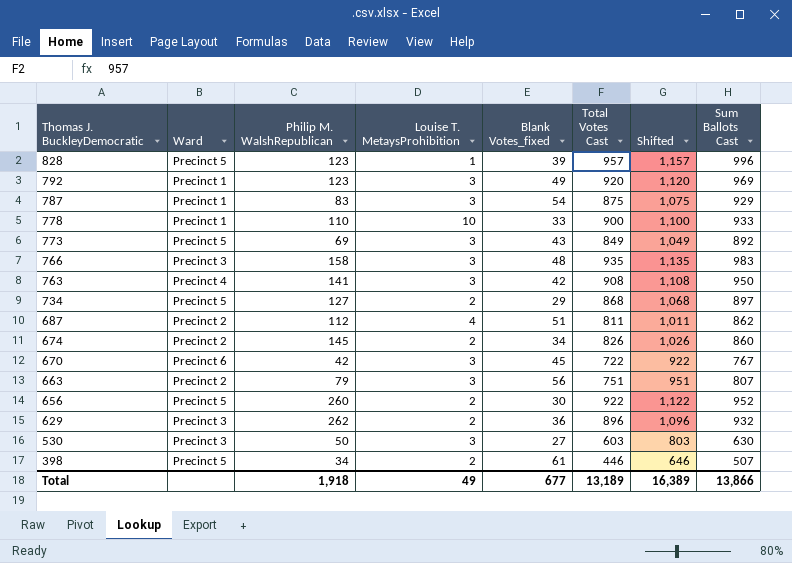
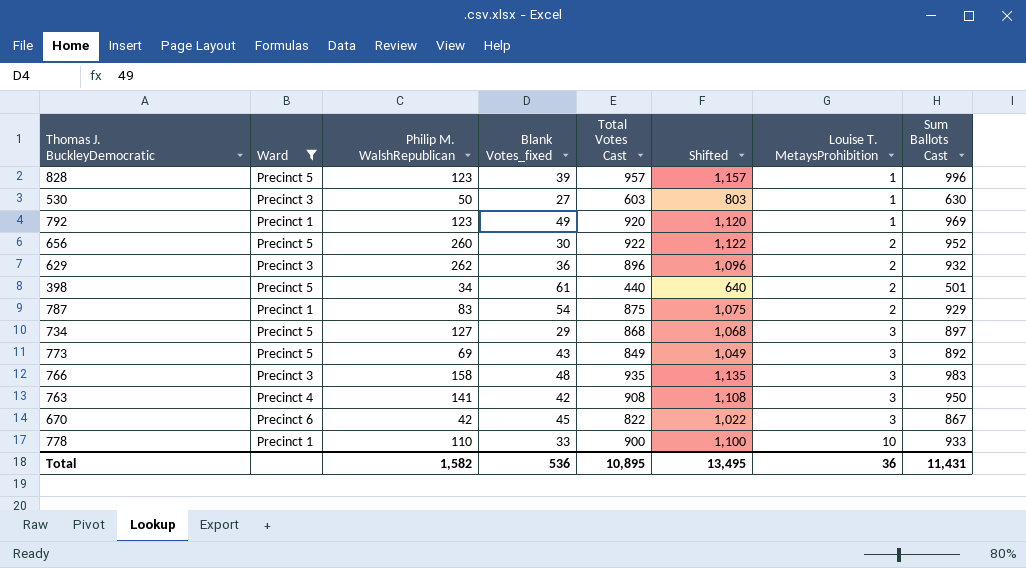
filter: none -> Ward != Precinct 2
row order: Thomas J. BuckleyDemocratic descending -> Louise T. MetaysProhibition ascending
column Louise T. MetaysProhibition | position: 4 -> 7
530 | Louise T. MetaysProhibition: 3 -> 1
792 | Louise T. MetaysProhibition: 3 -> 1
398 | Total Votes Cast: 446 -> 440
398 | Shifted: 646 -> 640
398 | Sum Ballots Cast: 507 -> 501
787 | Louise T. MetaysProhibition: 3 -> 2
734 | Louise T. MetaysProhibition: 2 -> 3
670 | Total Votes Cast: 722 -> 822
670 | Shifted: 922 -> 1,022
670 | Sum Ballots Cast: 767 -> 867
Total | Philip M. WalshRepublican: 1,918 -> 1,582
Total | Blank Votes_fixed: 677 -> 536
Total | Total Votes Cast: 13,189 -> 10,895
Total | Shifted: 16,389 -> 13,495
Total | Louise T. MetaysProhibition: 49 -> 36
Total | Sum Ballots Cast: 13,866 -> 11,431

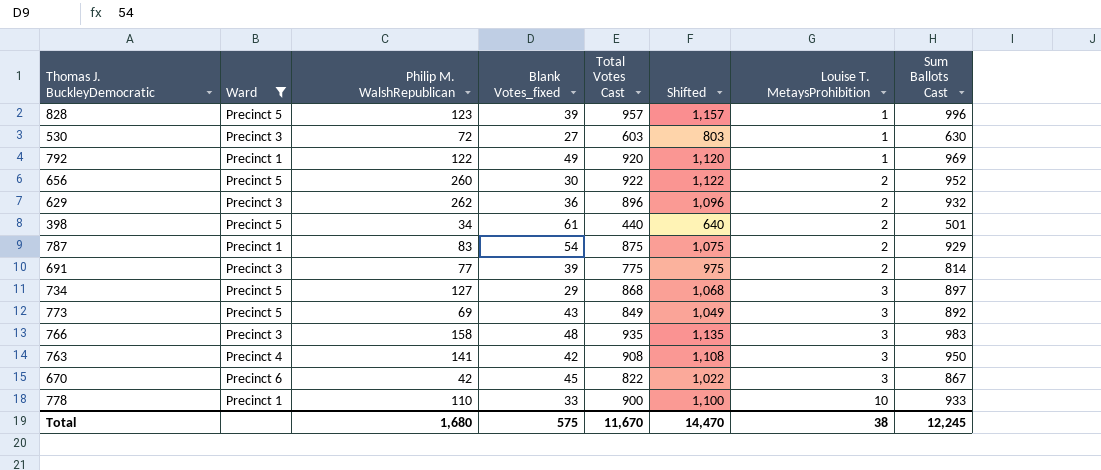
530 | Philip M. WalshRepublican: 50 -> 72
792 | Philip M. WalshRepublican: 123 -> 122
row 691: none -> Precinct 3 | 77 | 39 | 775 | 975 | 2 | 814
Total | Philip M. WalshRepublican: 1,582 -> 1,680
Total | Blank Votes_fixed: 536 -> 575
Total | Total Votes Cast: 10,895 -> 11,670
Total | Shifted: 13,495 -> 14,470
Total | Louise T. MetaysProhibition: 36 -> 38
Total | Sum Ballots Cast: 11,431 -> 12,245

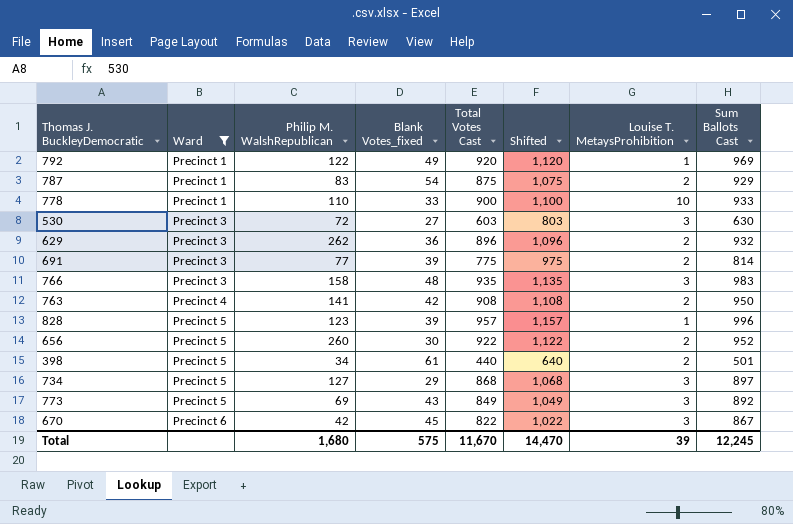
row order: Louise T. MetaysProhibition ascending -> Ward ascending
530 | Louise T. MetaysProhibition: 1 -> 3
763 | Louise T. MetaysProhibition: 3 -> 2
Total | Louise T. MetaysProhibition: 38 -> 39

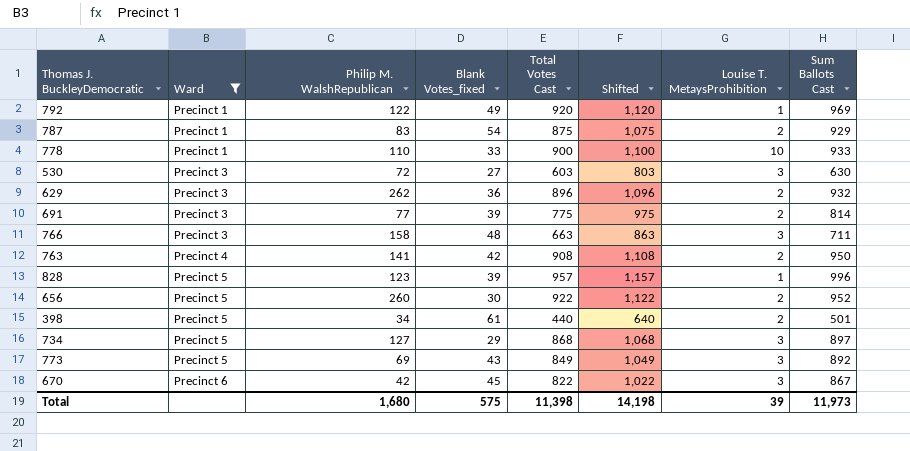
766 | Total Votes Cast: 935 -> 663
766 | Shifted: 1,135 -> 863
766 | Sum Ballots Cast: 983 -> 711
Total | Total Votes Cast: 11,670 -> 11,398
Total | Shifted: 14,470 -> 14,198
Total | Sum Ballots Cast: 12,245 -> 11,973

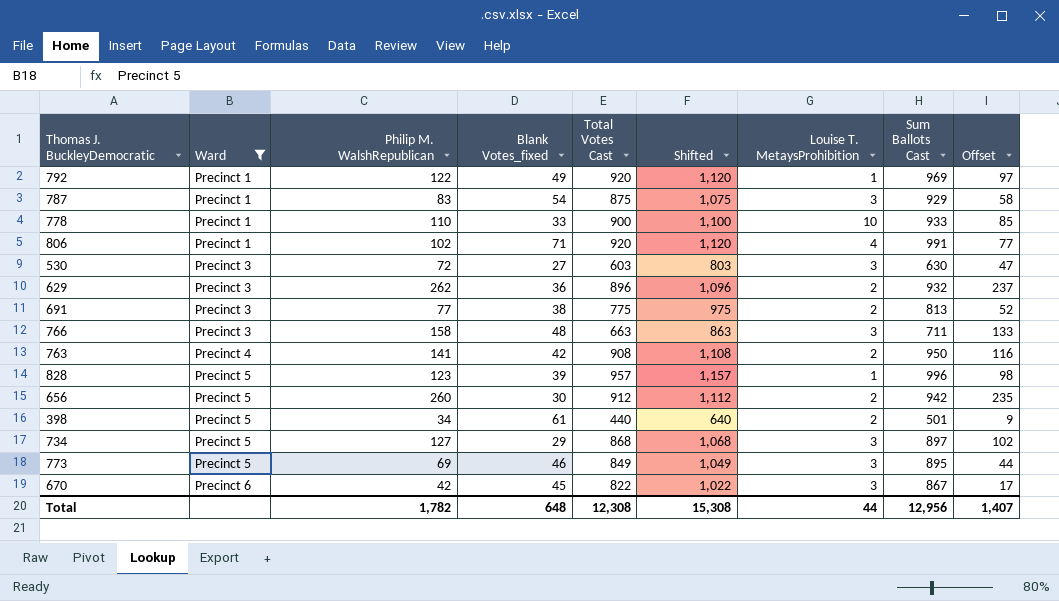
column Offset | formula: none -> [Philip M. WalshRepublican] - 25
787 | Louise T. MetaysProhibition: 2 -> 3
row 806: none -> Precinct 1 | 102 | 71 | 920 | 1,120 | 4 | 991 | 77
691 | Blank Votes_fixed: 39 -> 38
691 | Sum Ballots Cast: 814 -> 813
656 | Total Votes Cast: 922 -> 912
656 | Shifted: 1,122 -> 1,112
656 | Sum Ballots Cast: 952 -> 942
773 | Blank Votes_fixed: 43 -> 46
773 | Sum Ballots Cast: 892 -> 895
Total | Philip M. WalshRepublican: 1,680 -> 1,782
Total | Blank Votes_fixed: 575 -> 648
Total | Total Votes Cast: 11,398 -> 12,308
Total | Shifted: 14,198 -> 15,308
Total | Louise T. MetaysProhibition: 39 -> 44
Total | Sum Ballots Cast: 11,973 -> 12,956

